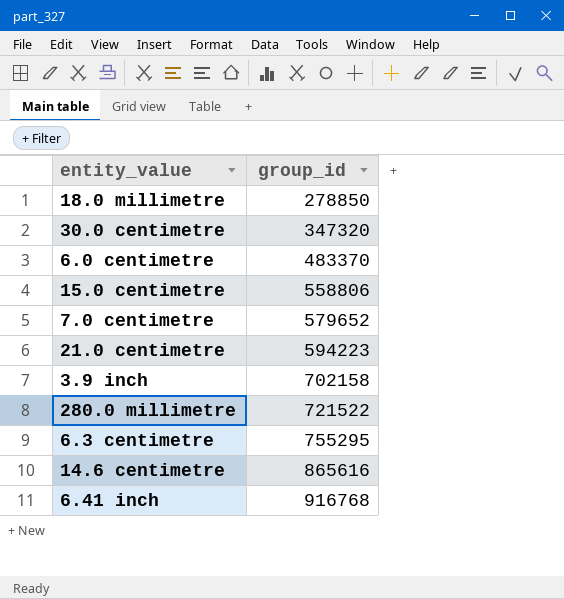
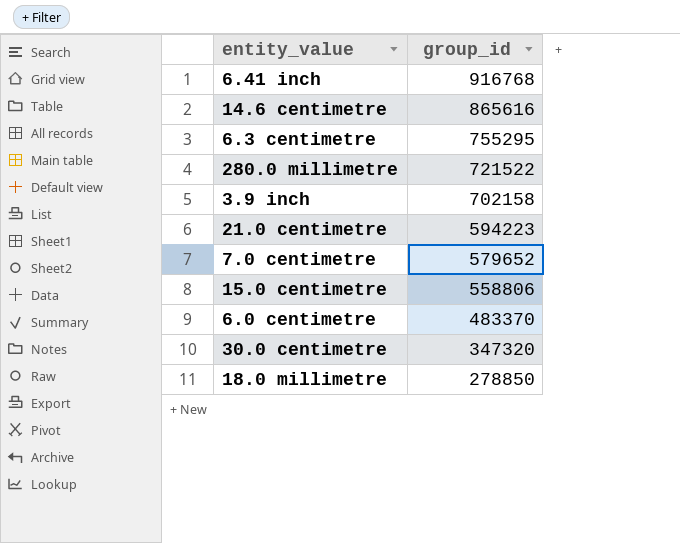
row order: group_id ascending -> group_id descending

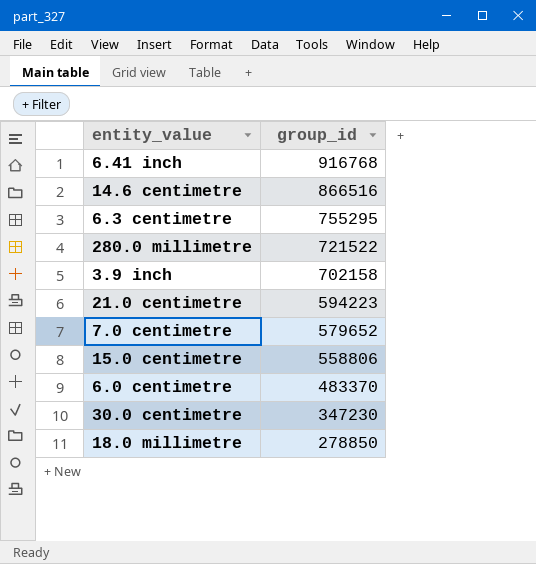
14.6 centimetre | group_id: 865616 -> 866516
30.0 centimetre | group_id: 347320 -> 347230

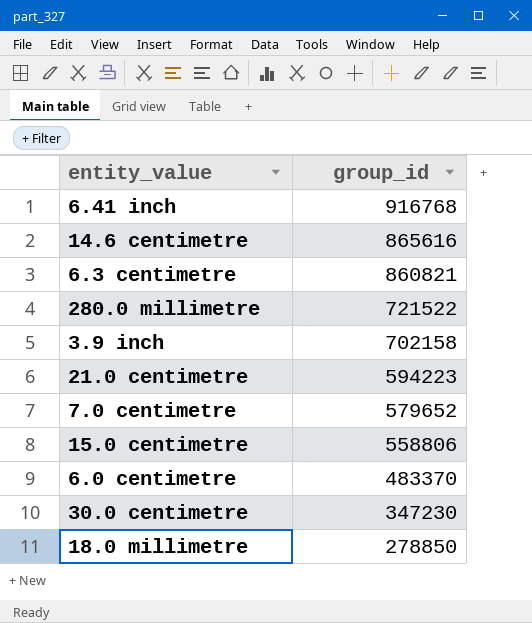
14.6 centimetre | group_id: 866516 -> 865616
6.3 centimetre | group_id: 755295 -> 860821

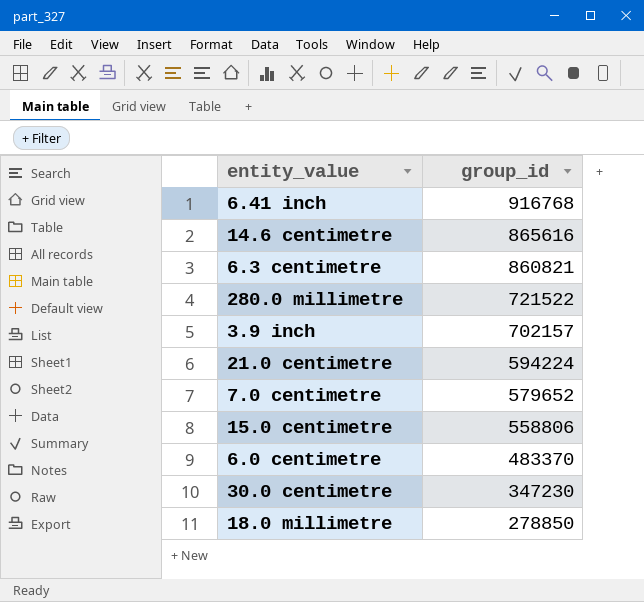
3.9 inch | group_id: 702158 -> 702157
21.0 centimetre | group_id: 594223 -> 594224

